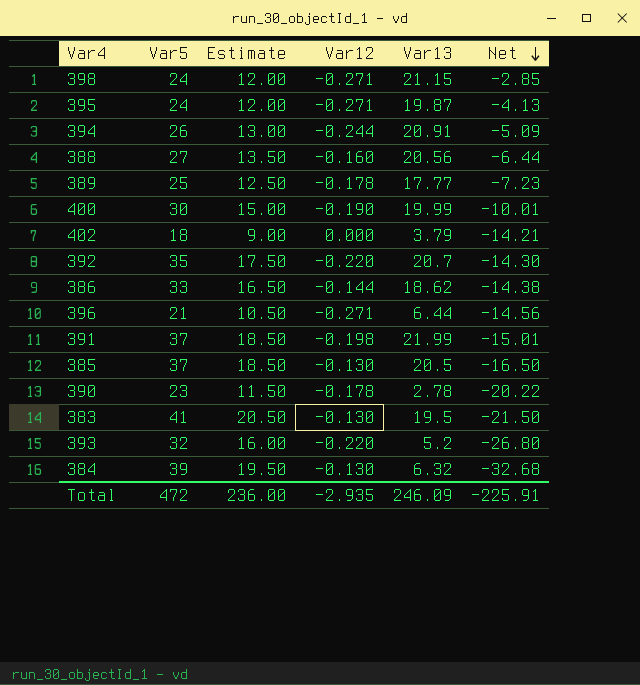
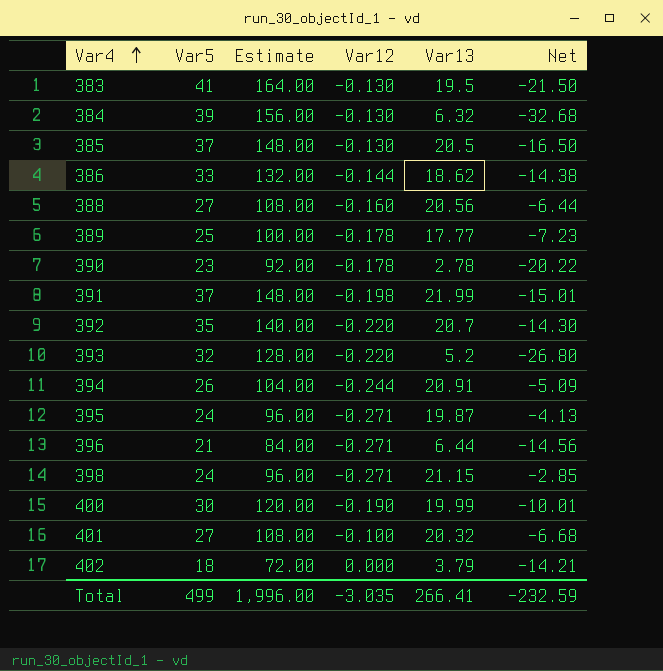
row order: Net descending -> Var4 ascending
column Estimate | formula: [Var5] * 0.5 -> [Var5] * 4
row 401: none -> 27 | 108.00 | -0.100 | 20.32 | -6.68
Total | Var5: 472 -> 499
Total | Estimate: 236.00 -> 1,996.00
Total | Var12: -2.935 -> -3.035
Total | Var13: 246.09 -> 266.41
Total | Net: -225.91 -> -232.59

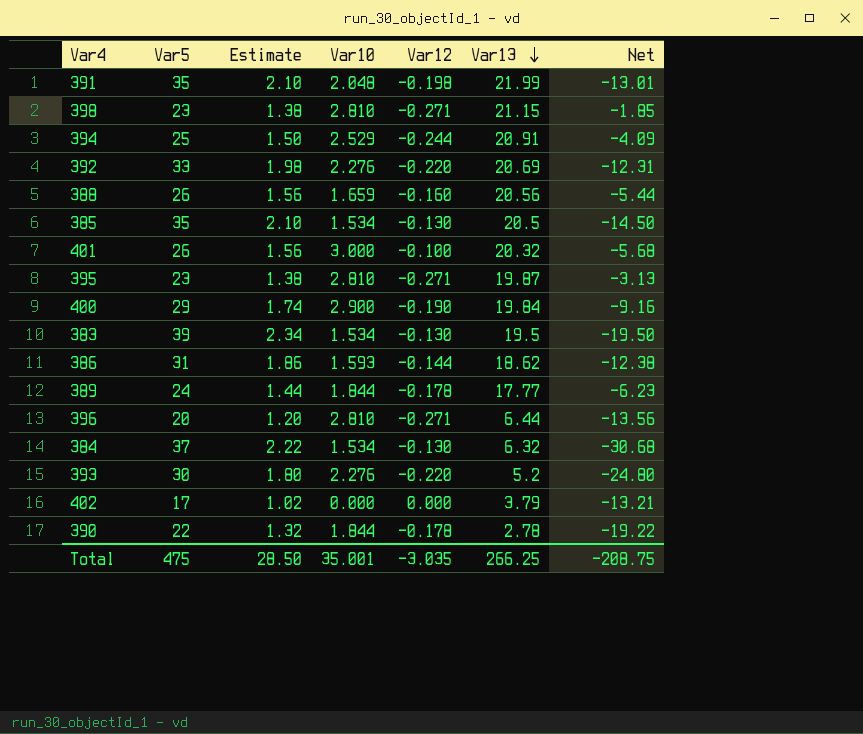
row order: Var4 ascending -> Var13 descending
column Estimate | formula: [Var5] * 4 -> [Var5] * 0.06
column Var10 | position: none -> 4
391 | Var5: 37 -> 35
391 | Net: -15.01 -> -13.01
398 | Var5: 24 -> 23
398 | Net: -2.85 -> -1.85
394 | Var5: 26 -> 25
394 | Net: -5.09 -> -4.09
392 | Var5: 35 -> 33
392 | Var13: 20.7 -> 20.69
392 | Net: -14.30 -> -12.31
388 | Var5: 27 -> 26
388 | Net: -6.44 -> -5.44
385 | Var5: 37 -> 35
385 | Net: -16.50 -> -14.50
401 | Var5: 27 -> 26
401 | Net: -6.68 -> -5.68
395 | Var5: 24 -> 23
395 | Net: -4.13 -> -3.13
400 | Var5: 30 -> 29
400 | Var13: 19.99 -> 19.84
400 | Net: -10.01 -> -9.16
383 | Var5: 41 -> 39
383 | Net: -21.50 -> -19.50
386 | Var5: 33 -> 31
386 | Net: -14.38 -> -12.38
389 | Var5: 25 -> 24
389 | Net: -7.23 -> -6.23
396 | Var5: 21 -> 20
396 | Net: -14.56 -> -13.56
384 | Var5: 39 -> 37
384 | Net: -32.68 -> -30.68
393 | Var5: 32 -> 30
393 | Net: -26.80 -> -24.80
402 | Var5: 18 -> 17
402 | Net: -14.21 -> -13.21
390 | Var5: 23 -> 22
390 | Net: -20.22 -> -19.22
Total | Var5: 499 -> 475
Total | Estimate: 1,996.00 -> 28.50
Total | Var13: 266.41 -> 266.25
Total | Net: -232.59 -> -208.75

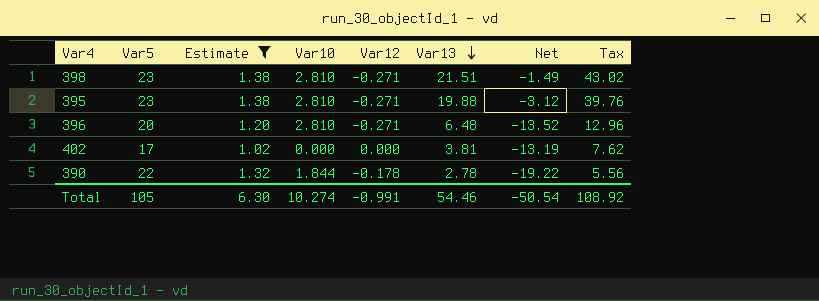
filter: none -> Estimate <= 1.38
column Tax | formula: none -> [Var13] * 2
398 | Var13: 21.15 -> 21.51
398 | Net: -1.85 -> -1.49
395 | Var13: 19.87 -> 19.88
395 | Net: -3.13 -> -3.12
396 | Var13: 6.44 -> 6.48
396 | Net: -13.56 -> -13.52
402 | Var13: 3.79 -> 3.81
402 | Net: -13.21 -> -13.19
Total | Var5: 475 -> 105
Total | Estimate: 28.50 -> 6.30
Total | Var10: 35.001 -> 10.274
Total | Var12: -3.035 -> -0.991
Total | Var13: 266.25 -> 54.46
Total | Net: -208.75 -> -50.54

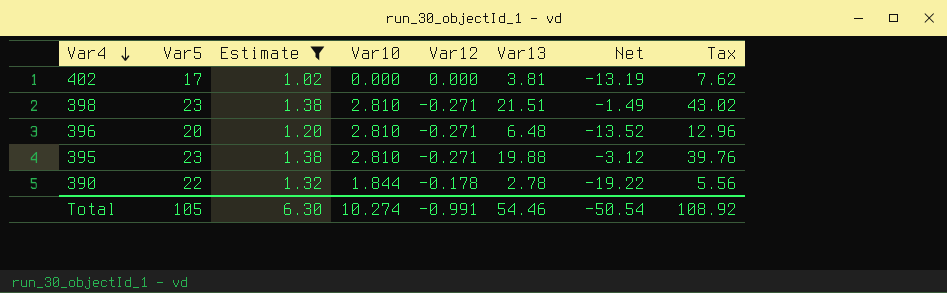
row order: Var13 descending -> Var4 descending

